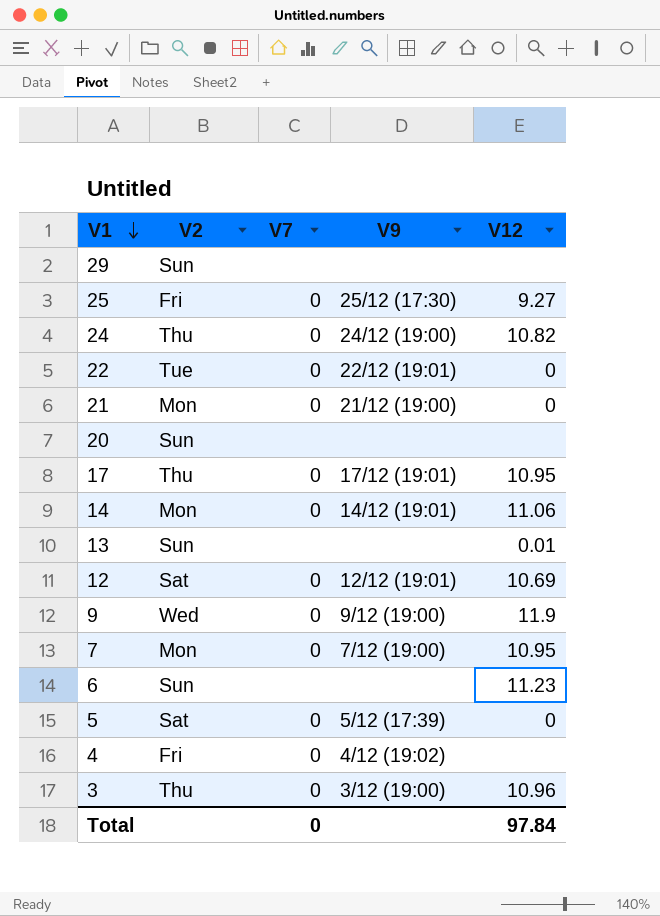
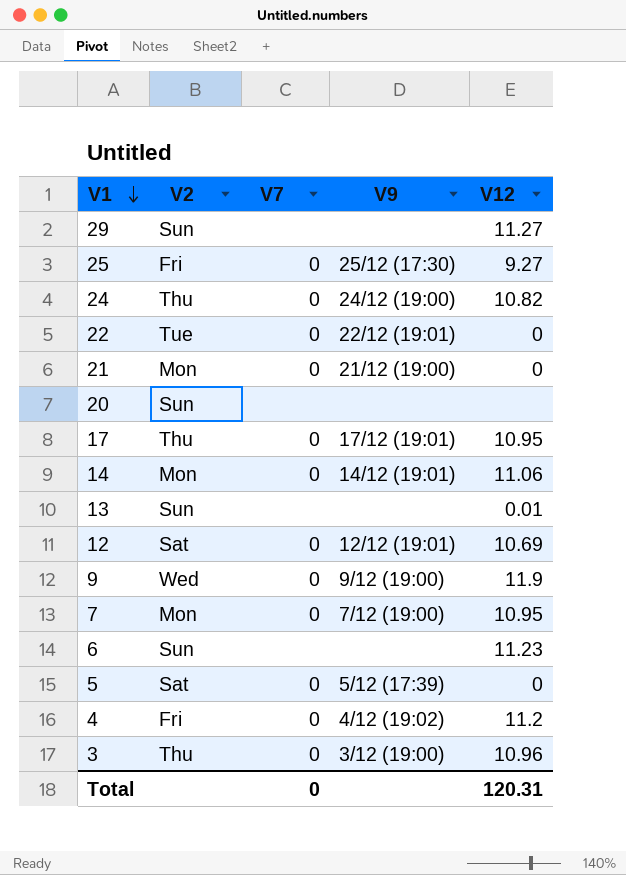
29 | V12: none -> 11.27
4 | V12: none -> 11.2
Total | V12: 97.84 -> 120.31

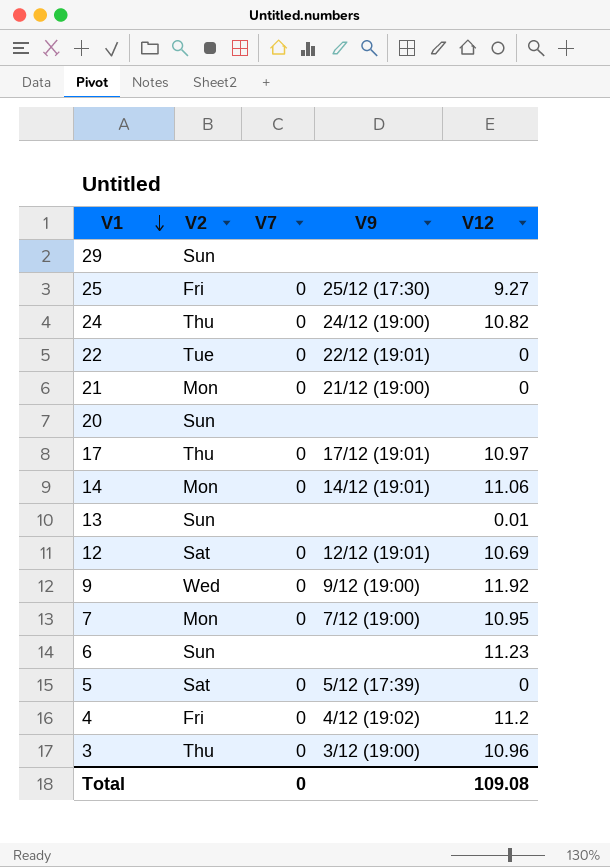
29 | V12: 11.27 -> none
17 | V12: 10.95 -> 10.97
9 | V12: 11.9 -> 11.92
Total | V12: 120.31 -> 109.08

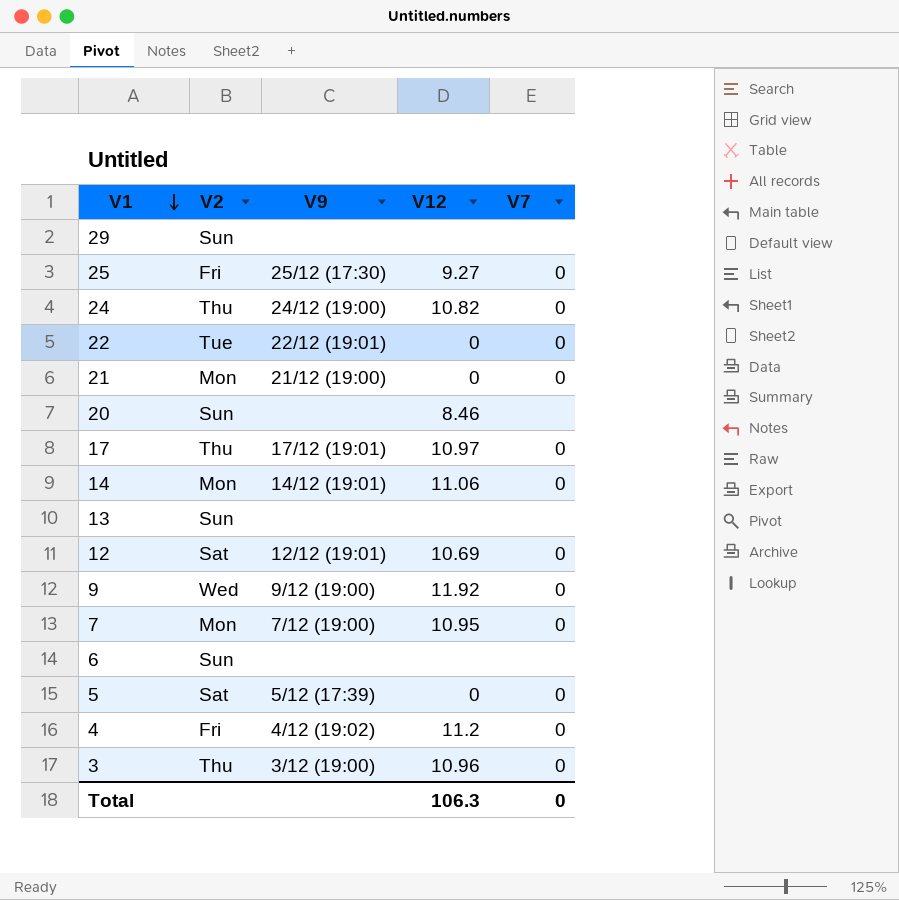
column V7 | position: 3 -> 5
20 | V12: none -> 8.46
13 | V12: 0.01 -> none
6 | V12: 11.23 -> none
Total | V12: 109.08 -> 106.3

